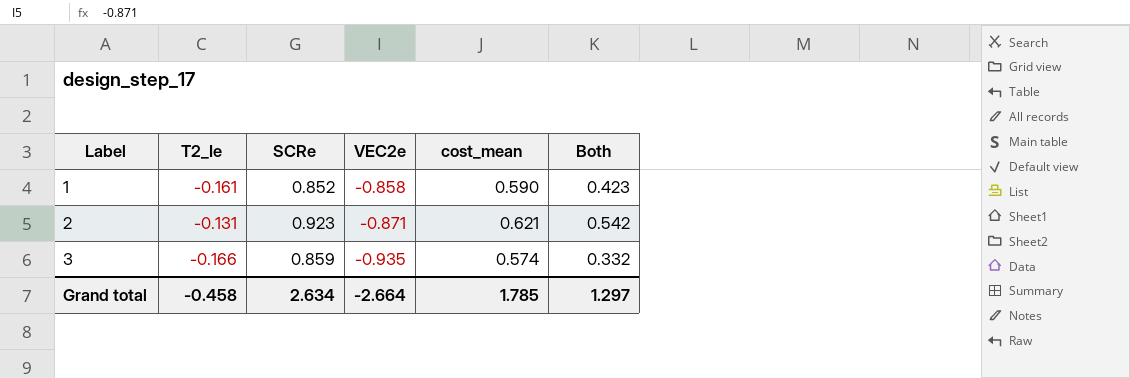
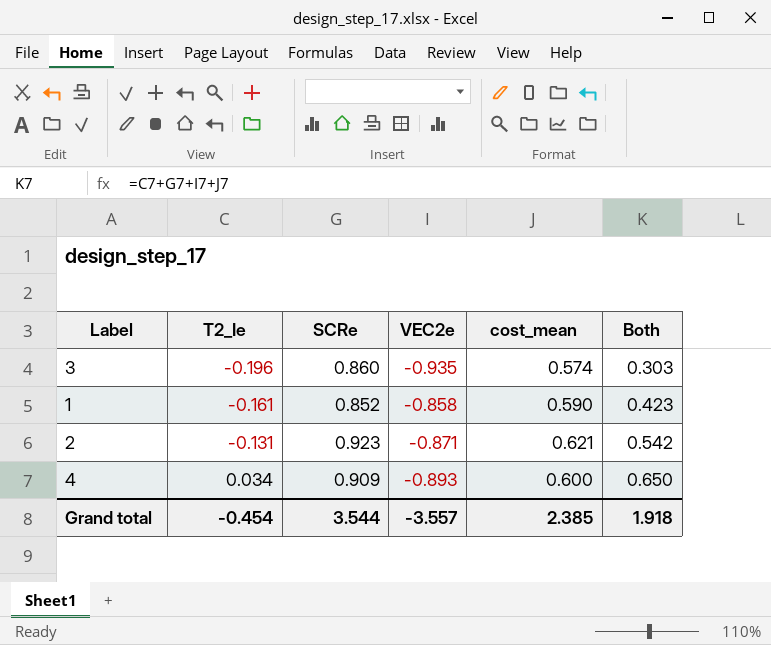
row order: Label ascending -> T2_Ie ascending
3 | T2_Ie: -0.166 -> -0.196
3 | SCRe: 0.859 -> 0.860
3 | Both: 0.332 -> 0.303
row 4: none -> 0.034 | 0.909 | -0.893 | 0.600 | 0.650
Grand total | T2_Ie: -0.458 -> -0.454
Grand total | SCRe: 2.634 -> 3.544
Grand total | VEC2e: -2.664 -> -3.557
Grand total | cost_mean: 1.785 -> 2.385
Grand total | Both: 1.297 -> 1.918

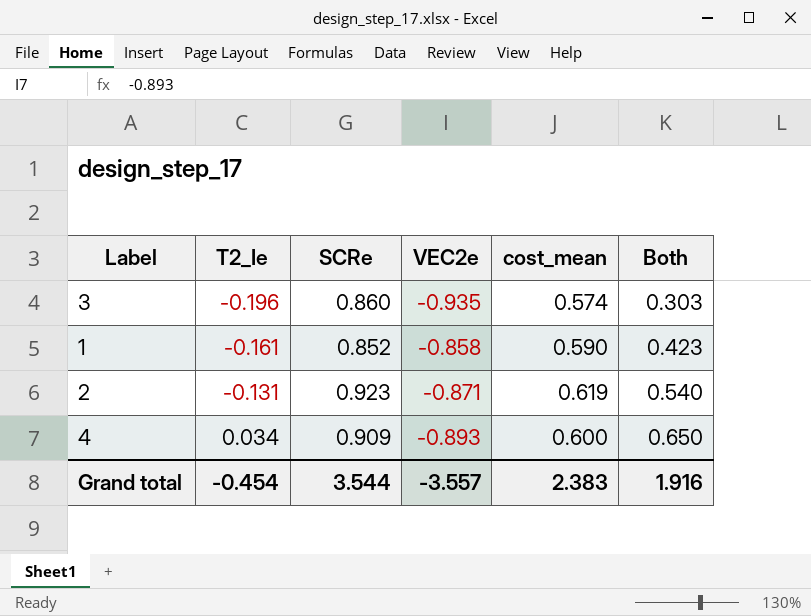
2 | cost_mean: 0.621 -> 0.619
2 | Both: 0.542 -> 0.540
Grand total | cost_mean: 2.385 -> 2.383
Grand total | Both: 1.918 -> 1.916

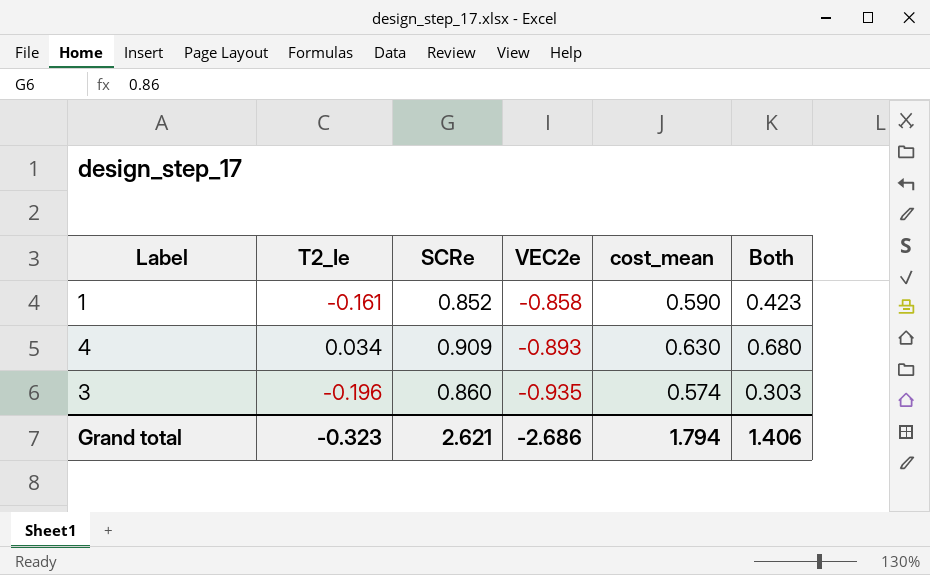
row order: T2_Ie ascending -> VEC2e descending
row 2: -0.131 | 0.923 | -0.871 | 0.619 | 0.540 -> none
4 | cost_mean: 0.600 -> 0.630
4 | Both: 0.650 -> 0.680
Grand total | T2_Ie: -0.454 -> -0.323
Grand total | SCRe: 3.544 -> 2.621
Grand total | VEC2e: -3.557 -> -2.686
Grand total | cost_mean: 2.383 -> 1.794
Grand total | Both: 1.916 -> 1.406

